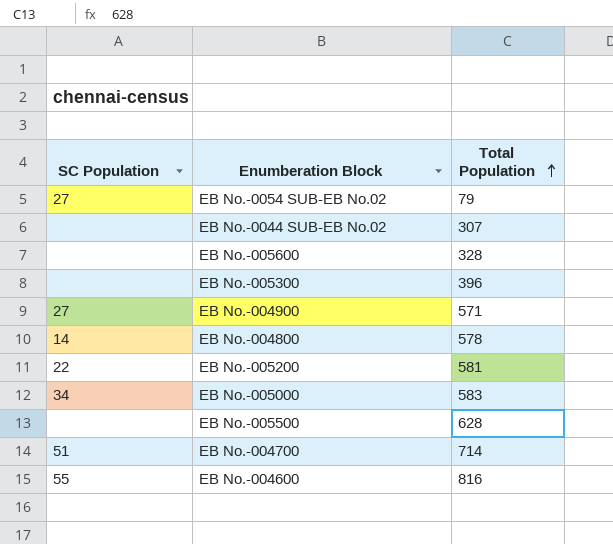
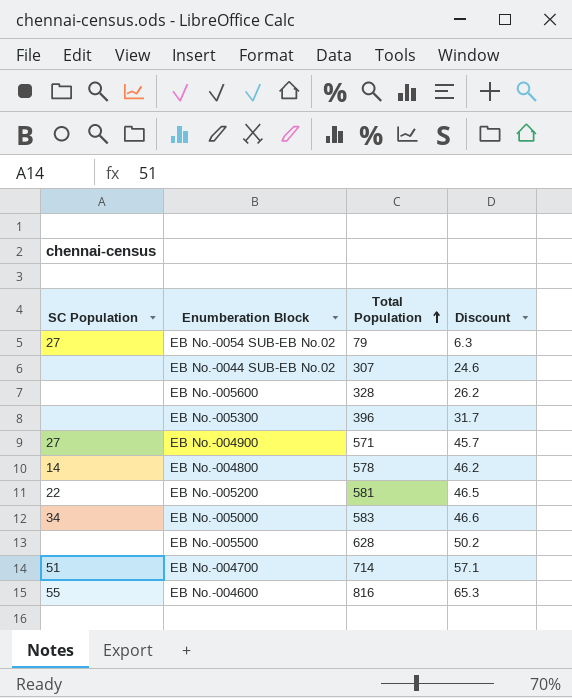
column Discount | formula: none -> [Total Population] * 0.08

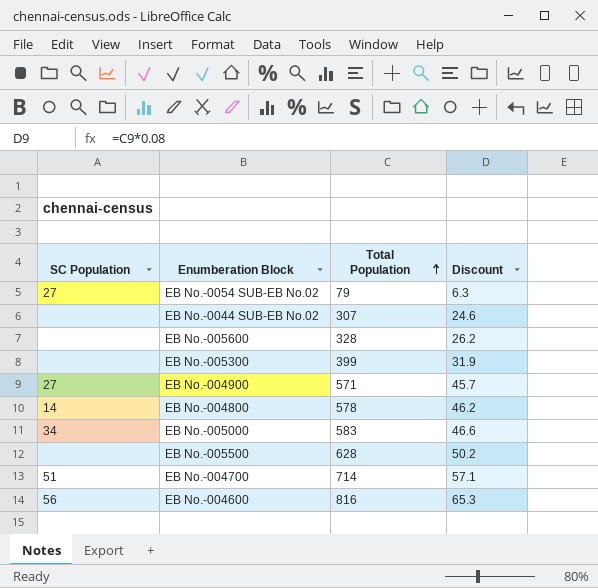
row EB No.-005200: 22 | 581 | 46.5 -> none
EB No.-005300 | Total Population: 396 -> 399
EB No.-005300 | Discount: 31.7 -> 31.9
EB No.-004600 | SC Population: 55 -> 56

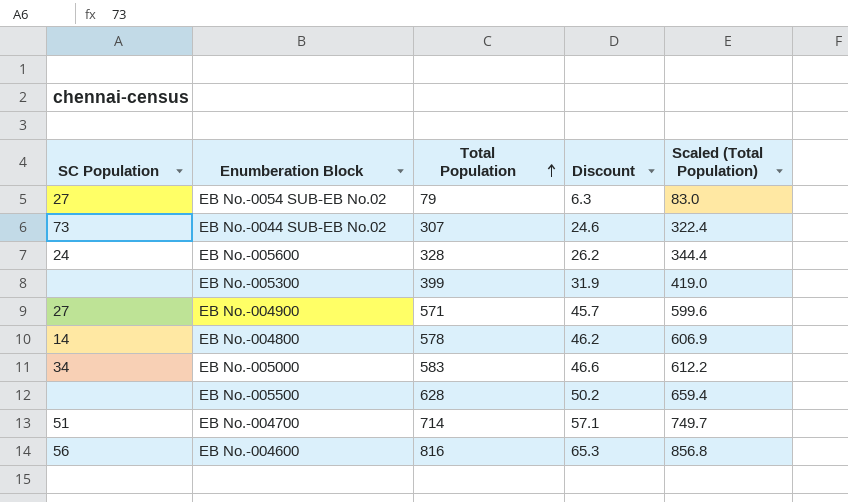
column Scaled (Total Population) | formula: none -> [Total Population] * 1.05
EB No.-0044 SUB-EB No.02 | SC Population: none -> 73
EB No.-005600 | SC Population: none -> 24

